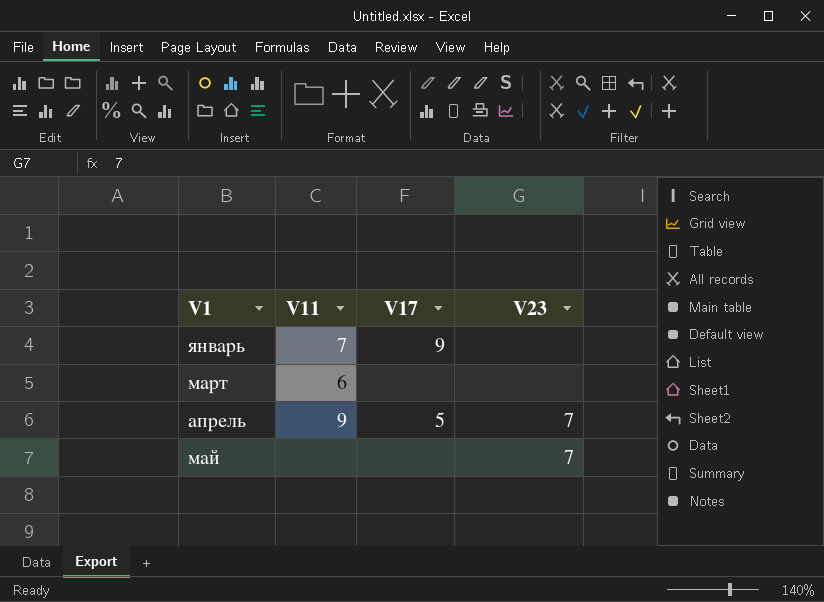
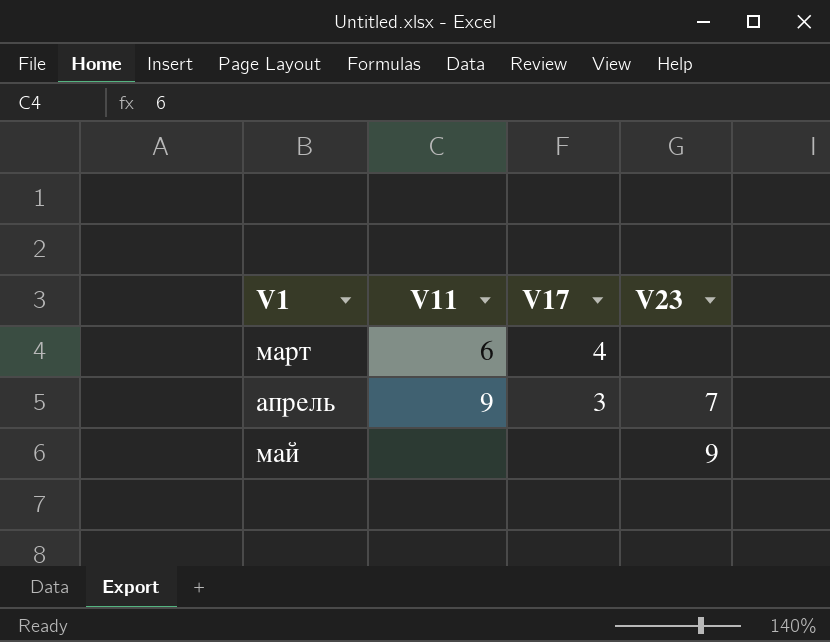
row январь: 7 | 9 | none -> none
март | V17: none -> 4
апрель | V17: 5 -> 3
май | V23: 7 -> 9

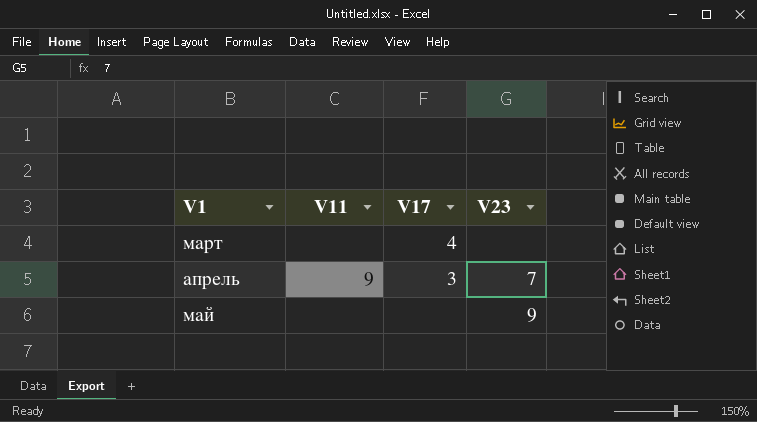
март | V11: 6 -> none

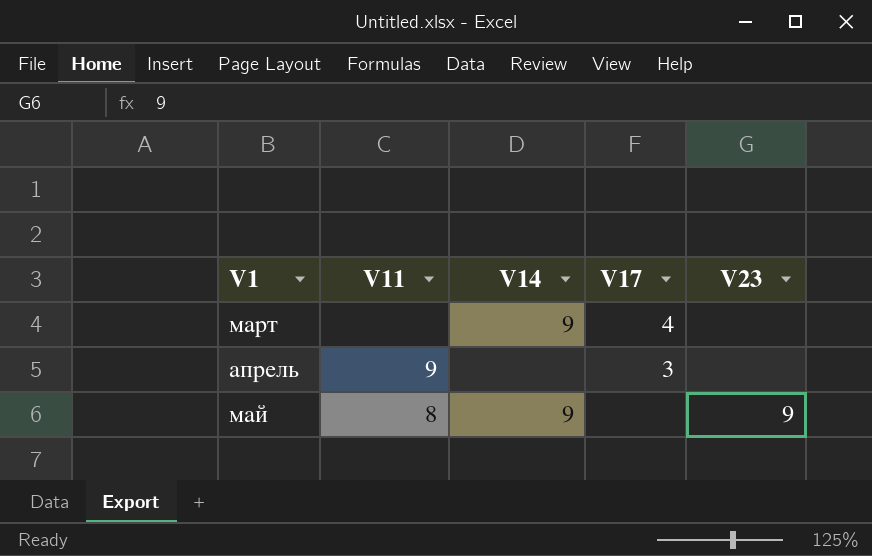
column V14 | position: none -> 3
апрель | V23: 7 -> none
май | V11: none -> 8

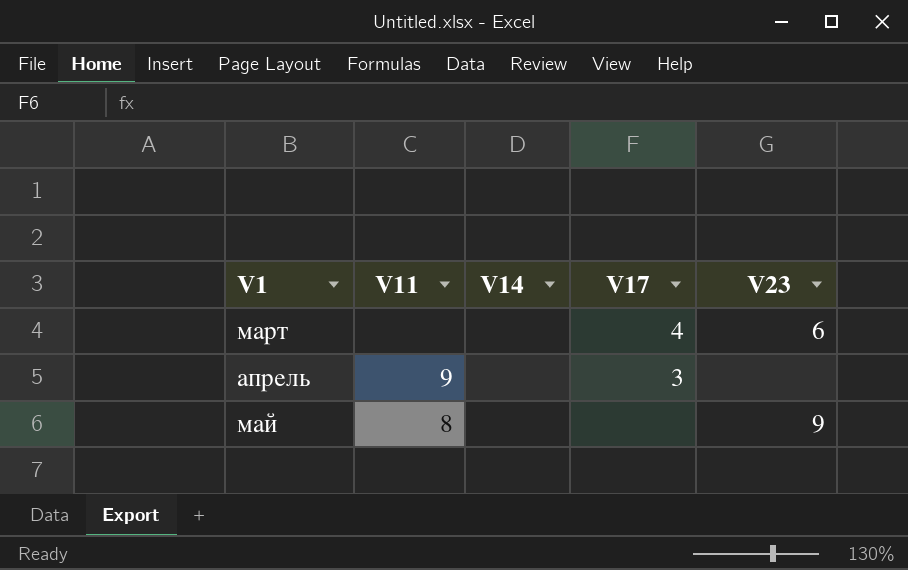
март | V14: 9 -> none
март | V23: none -> 6
май | V14: 9 -> none

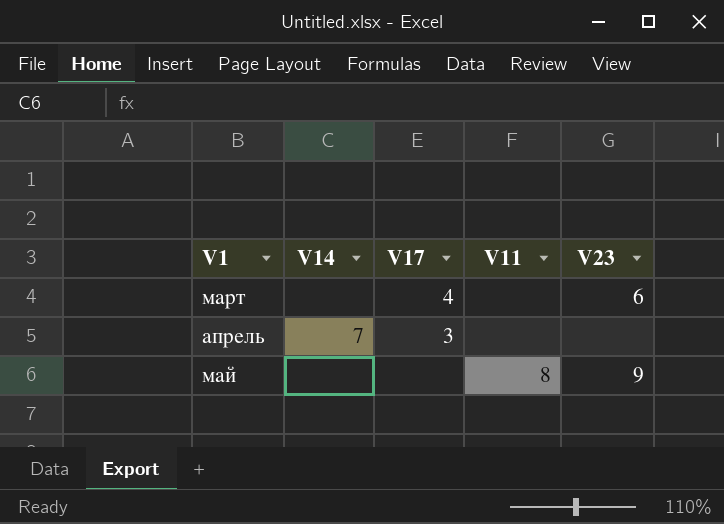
column V11 | position: 2 -> 4
апрель | V14: none -> 7
апрель | V11: 9 -> none

